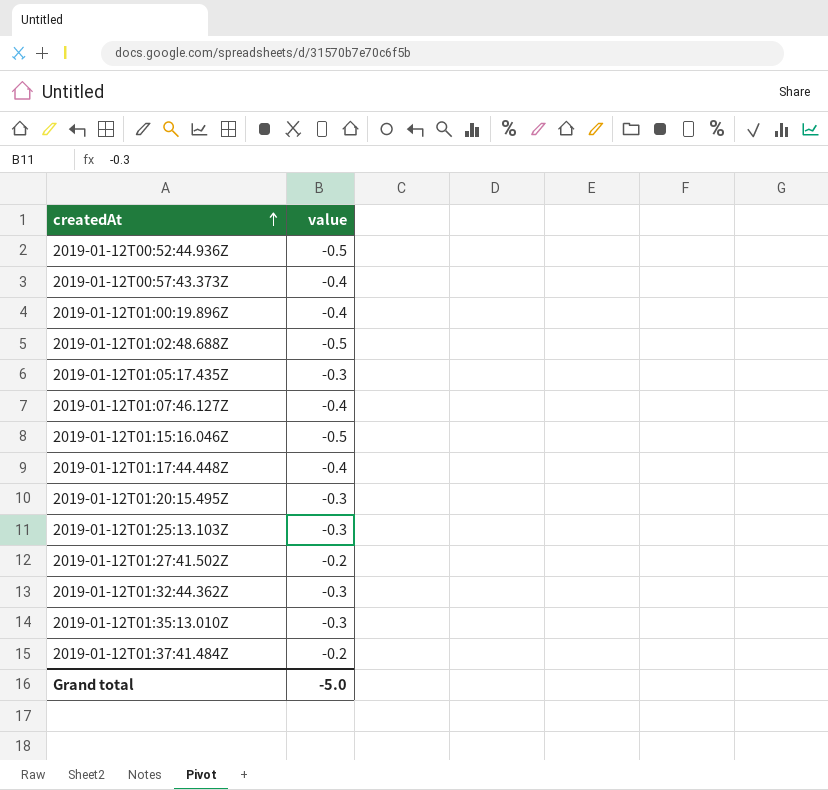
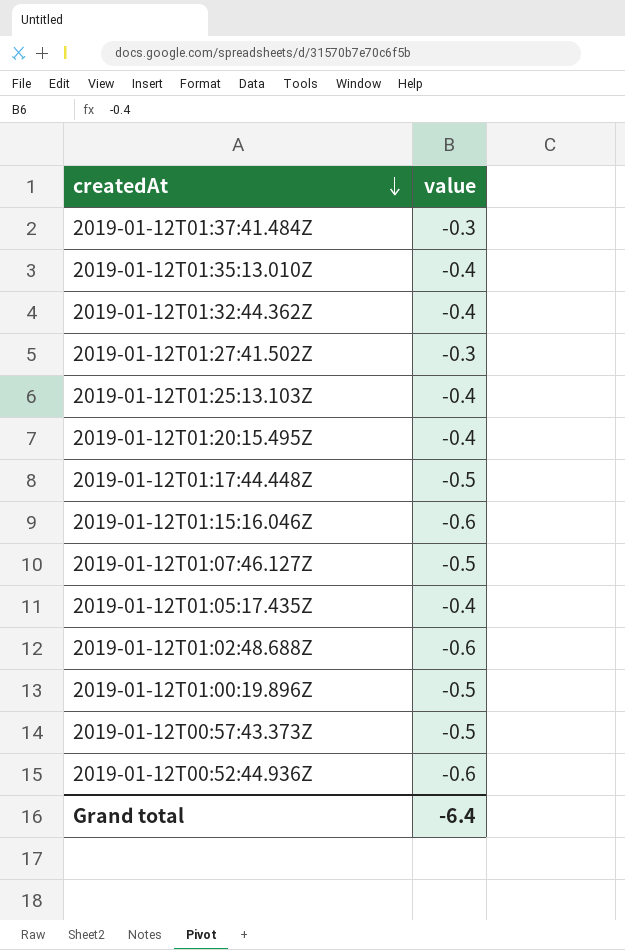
row order: createdAt ascending -> createdAt descending
2019-01-12T01:37:41.484Z | value: -0.2 -> -0.3
2019-01-12T01:35:13.010Z | value: -0.3 -> -0.4
2019-01-12T01:32:44.362Z | value: -0.3 -> -0.4
2019-01-12T01:27:41.502Z | value: -0.2 -> -0.3
2019-01-12T01:25:13.103Z | value: -0.3 -> -0.4
2019-01-12T01:20:15.495Z | value: -0.3 -> -0.4
2019-01-12T01:17:44.448Z | value: -0.4 -> -0.5
2019-01-12T01:15:16.046Z | value: -0.5 -> -0.6
2019-01-12T01:07:46.127Z | value: -0.4 -> -0.5
2019-01-12T01:05:17.435Z | value: -0.3 -> -0.4
2019-01-12T01:02:48.688Z | value: -0.5 -> -0.6
2019-01-12T01:00:19.896Z | value: -0.4 -> -0.5
2019-01-12T00:57:43.373Z | value: -0.4 -> -0.5
2019-01-12T00:52:44.936Z | value: -0.5 -> -0.6
Grand total | value: -5.0 -> -6.4

